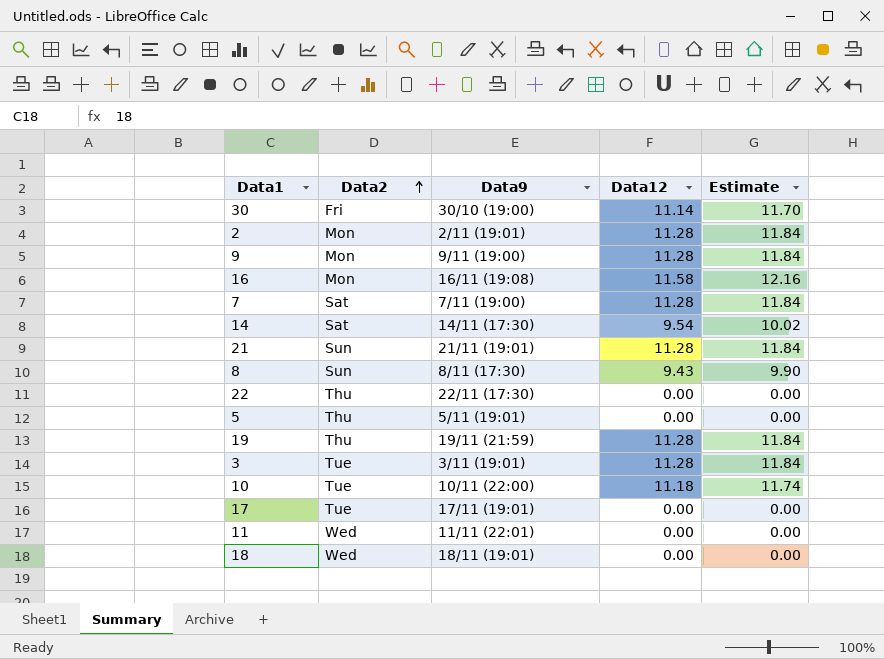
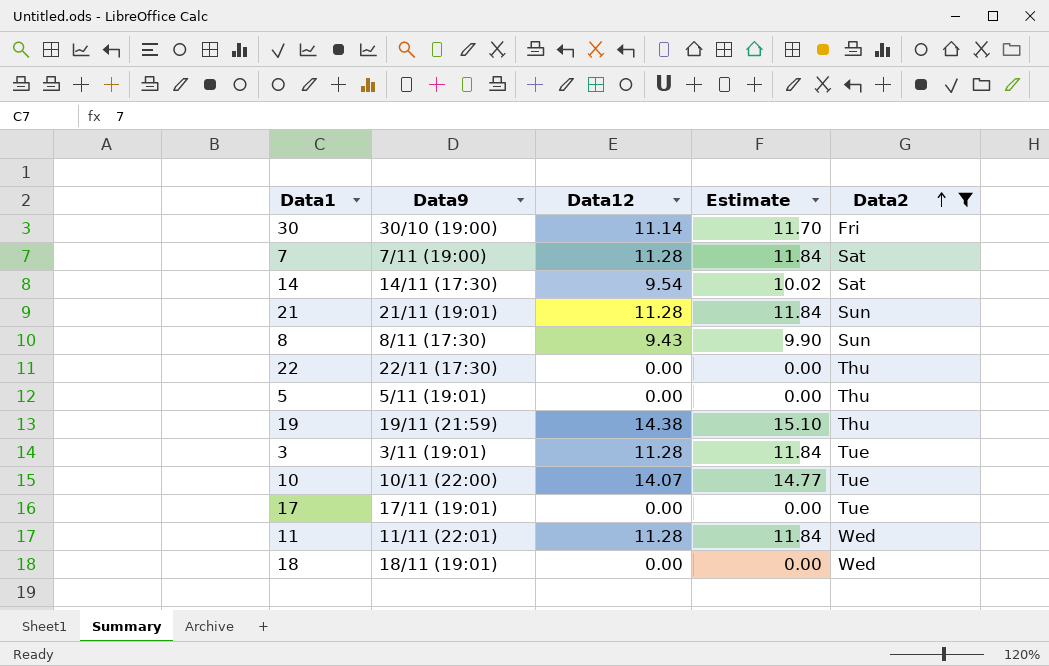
filter: none -> Data2 != Mon
column Data2 | position: 2 -> 5
19 | Data12: 11.28 -> 14.38
19 | Estimate: 11.84 -> 15.10
10 | Data12: 11.18 -> 14.07
10 | Estimate: 11.74 -> 14.77
11 | Data12: 0.00 -> 11.28
11 | Estimate: 0.00 -> 11.84

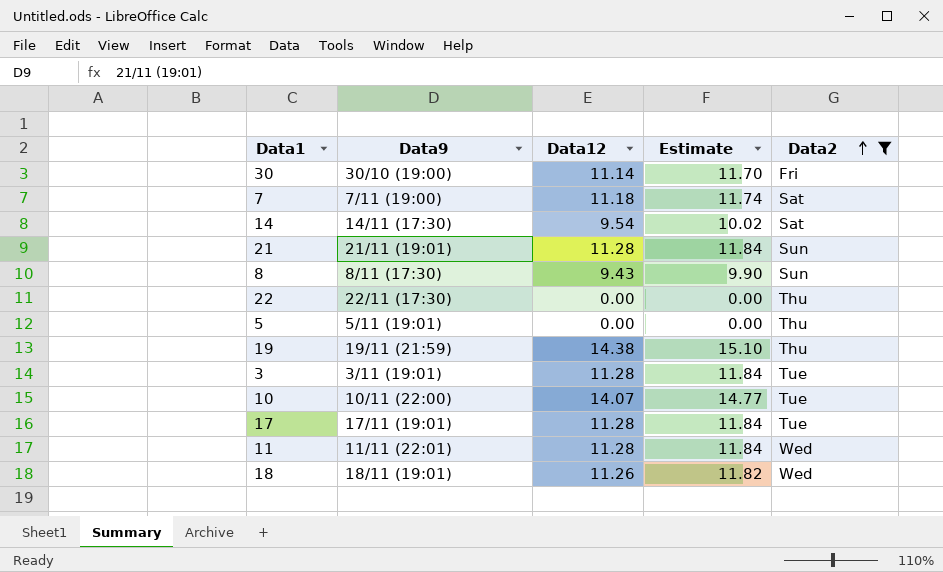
7 | Data12: 11.28 -> 11.18
7 | Estimate: 11.84 -> 11.74
17 | Data12: 0.00 -> 11.28
17 | Estimate: 0.00 -> 11.84
18 | Data12: 0.00 -> 11.26
18 | Estimate: 0.00 -> 11.82

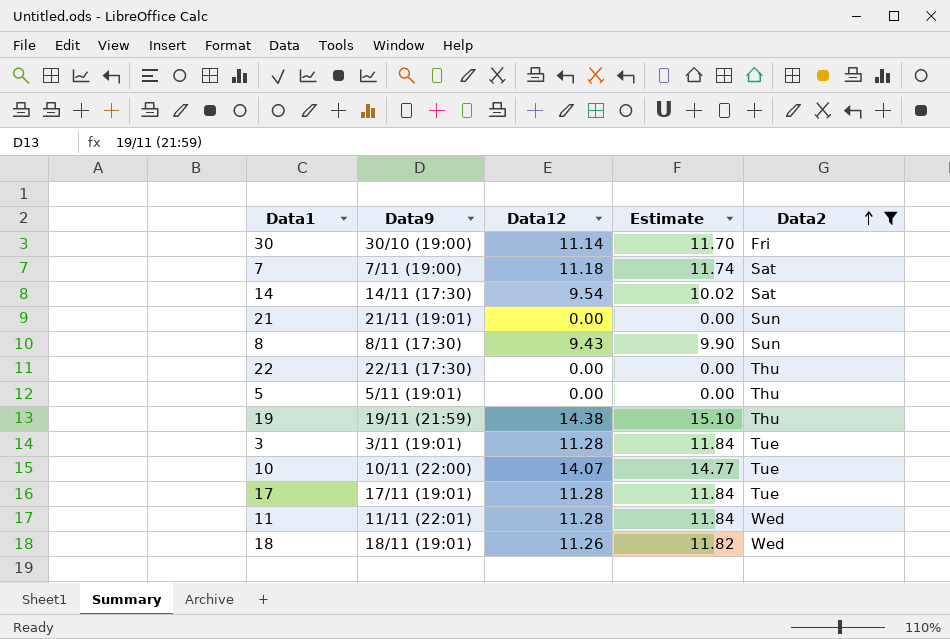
21 | Data12: 11.28 -> 0.00
21 | Estimate: 11.84 -> 0.00

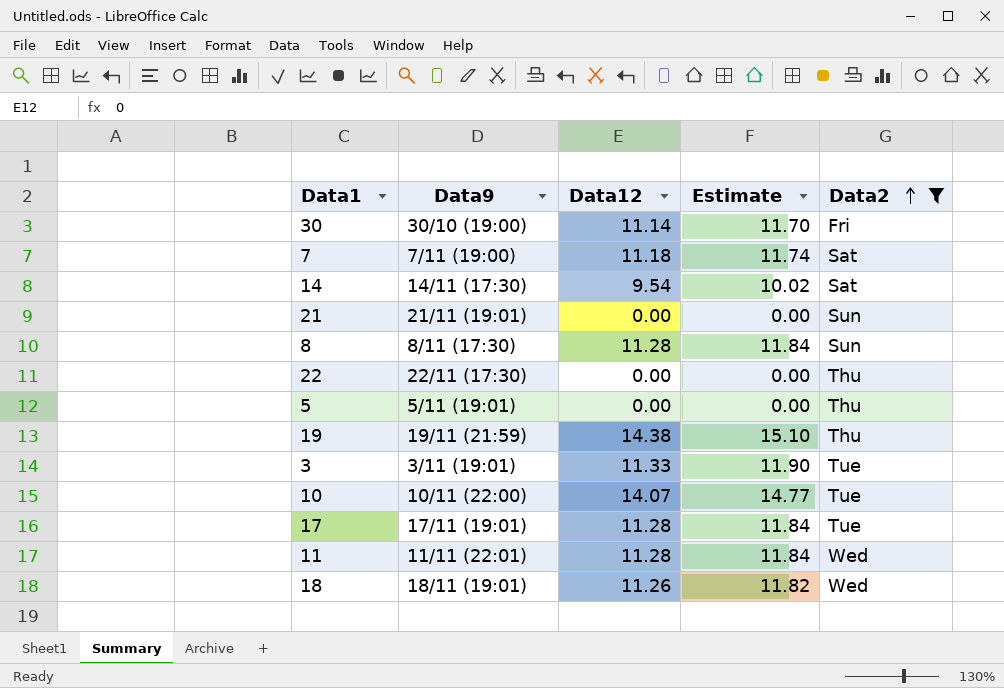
8 | Data12: 9.43 -> 11.28
8 | Estimate: 9.90 -> 11.84
3 | Data12: 11.28 -> 11.33
3 | Estimate: 11.84 -> 11.90

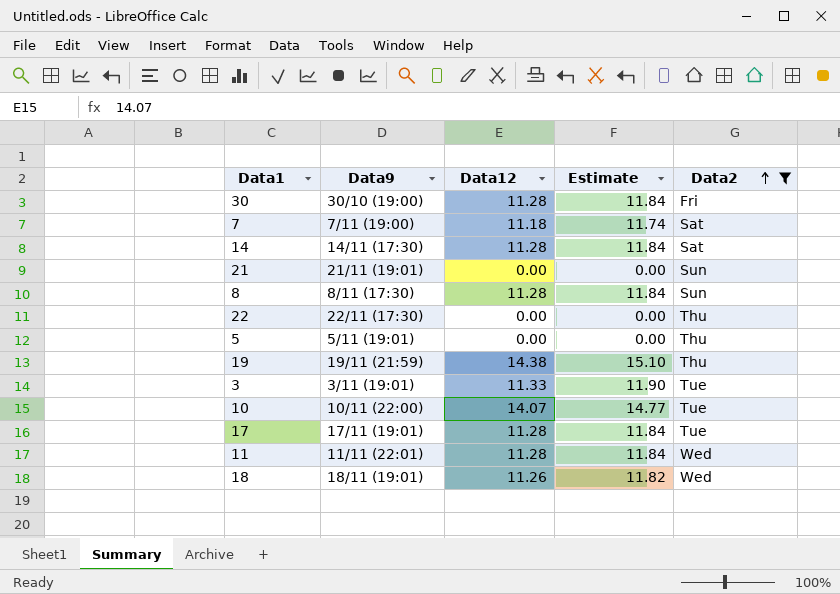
30 | Data12: 11.14 -> 11.28
30 | Estimate: 11.70 -> 11.84
14 | Data12: 9.54 -> 11.28
14 | Estimate: 10.02 -> 11.84

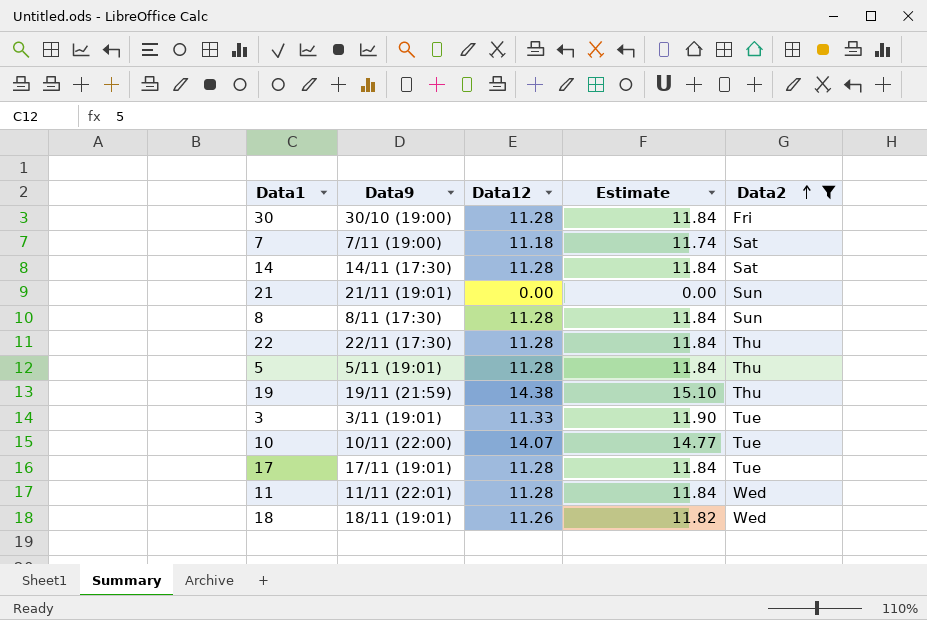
22 | Data12: 0.00 -> 11.28
22 | Estimate: 0.00 -> 11.84
5 | Data12: 0.00 -> 11.28
5 | Estimate: 0.00 -> 11.84

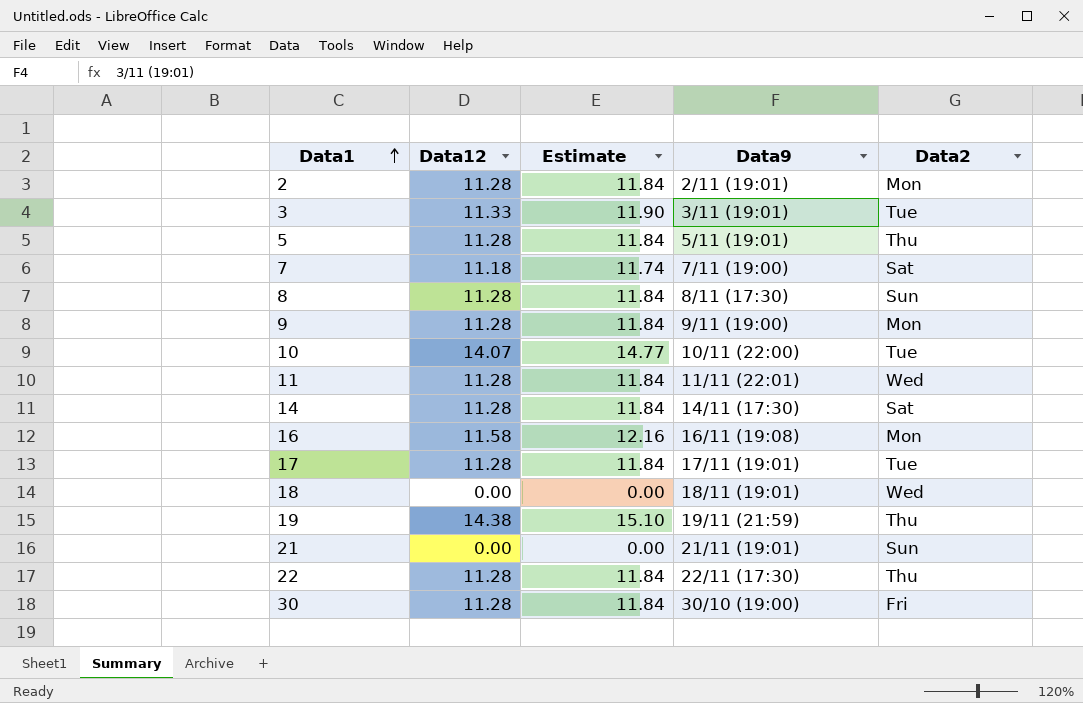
filter: Data2 != Mon -> none
row order: Data2 ascending -> Data1 ascending
column Data9 | position: 2 -> 4
18 | Data12: 11.26 -> 0.00
18 | Estimate: 11.82 -> 0.00

